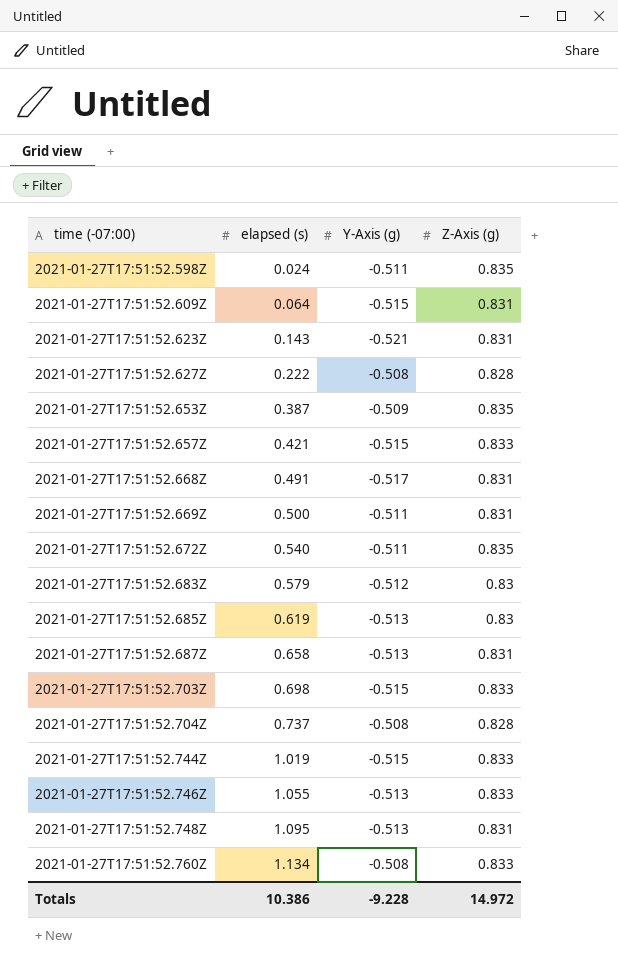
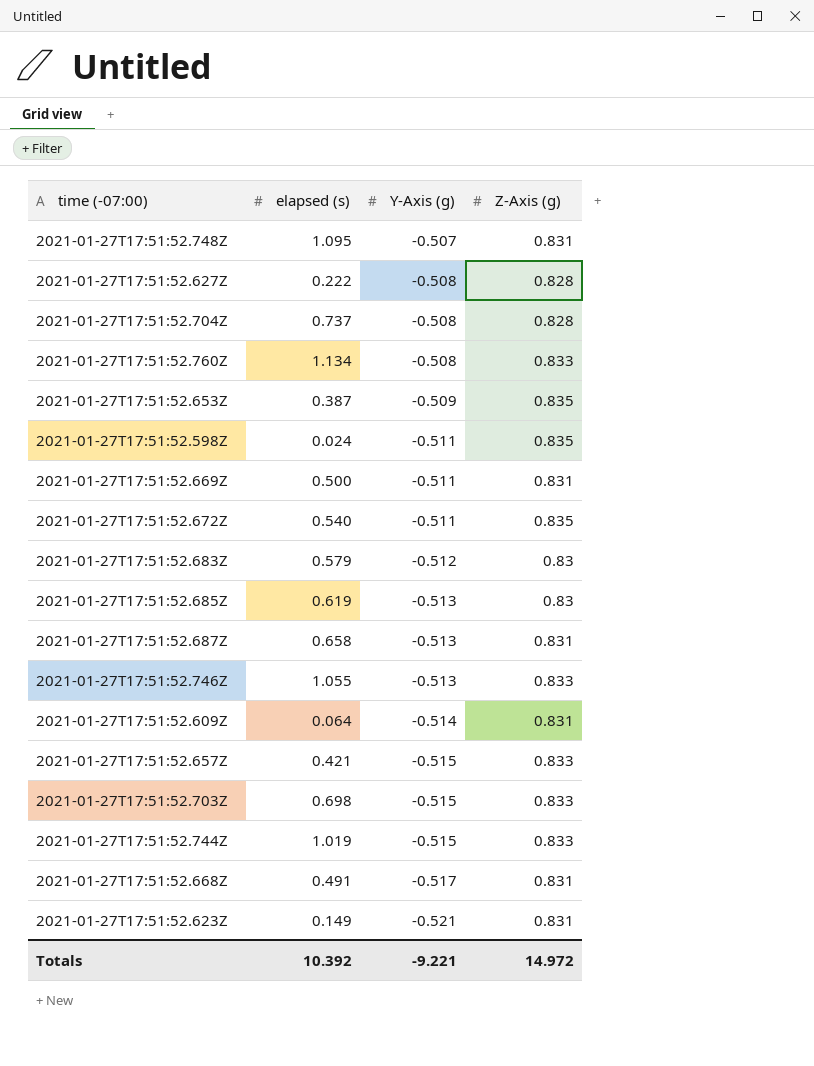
row order: time (-07:00) ascending -> Y-Axis (g) descending
2021-01-27T17:51:52.748Z | Y-Axis (g): -0.513 -> -0.507
2021-01-27T17:51:52.609Z | Y-Axis (g): -0.515 -> -0.514
2021-01-27T17:51:52.623Z | elapsed (s): 0.143 -> 0.149
Totals | elapsed (s): 10.386 -> 10.392
Totals | Y-Axis (g): -9.228 -> -9.221

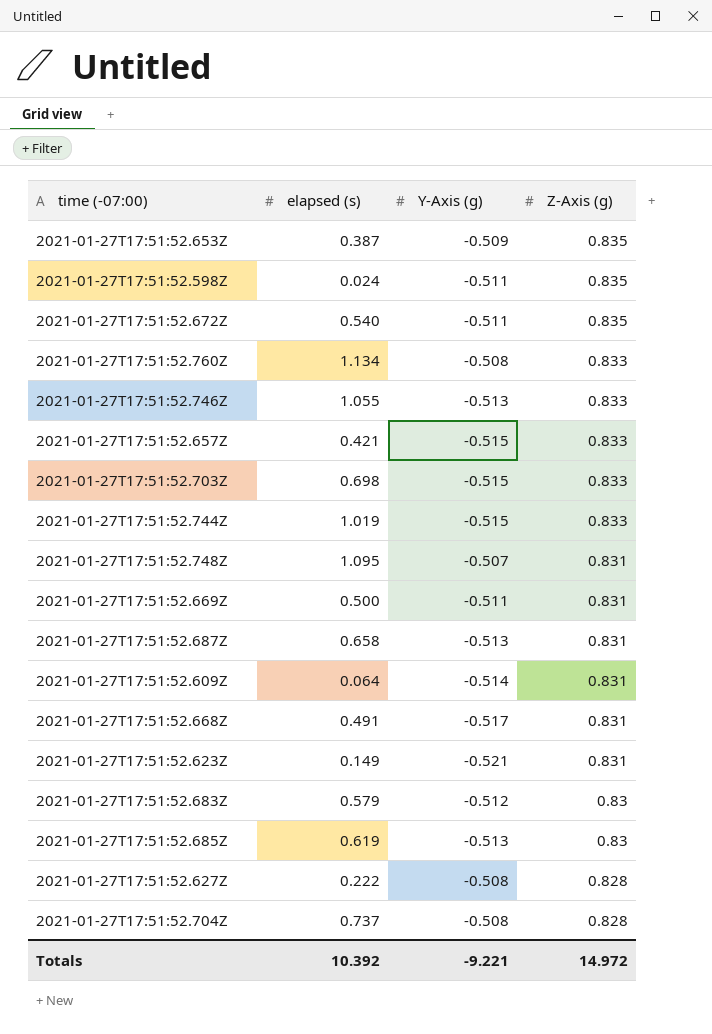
row order: Y-Axis (g) descending -> Z-Axis (g) descending

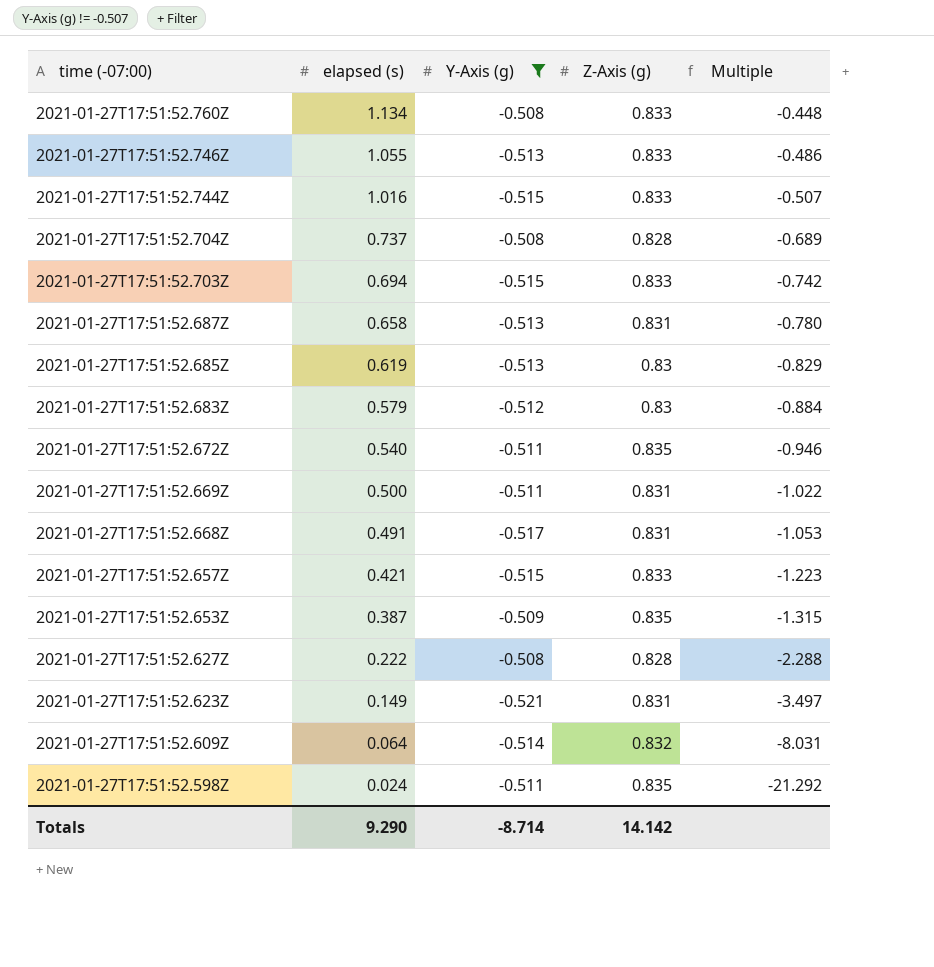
filter: none -> Y-Axis (g) != -0.507
row order: Z-Axis (g) descending -> time (-07:00) descending
column Multiple | formula: none -> [Y-Axis (g)] / [elapsed (s)]
2021-01-27T17:51:52.744Z | elapsed (s): 1.019 -> 1.016
2021-01-27T17:51:52.703Z | elapsed (s): 0.698 -> 0.694
2021-01-27T17:51:52.609Z | Z-Axis (g): 0.831 -> 0.832
Totals | elapsed (s): 10.392 -> 9.290
Totals | Y-Axis (g): -9.221 -> -8.714
Totals | Z-Axis (g): 14.972 -> 14.142

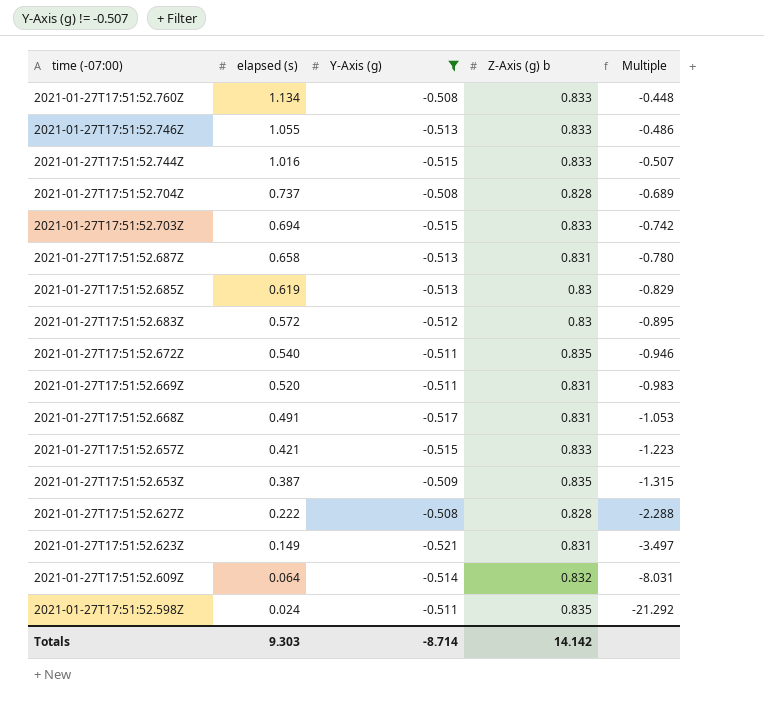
column name: Z-Axis (g) -> Z-Axis (g) b
2021-01-27T17:51:52.683Z | elapsed (s): 0.579 -> 0.572
2021-01-27T17:51:52.683Z | Multiple: -0.884 -> -0.895
2021-01-27T17:51:52.669Z | elapsed (s): 0.500 -> 0.520
2021-01-27T17:51:52.669Z | Multiple: -1.022 -> -0.983
Totals | elapsed (s): 9.290 -> 9.303

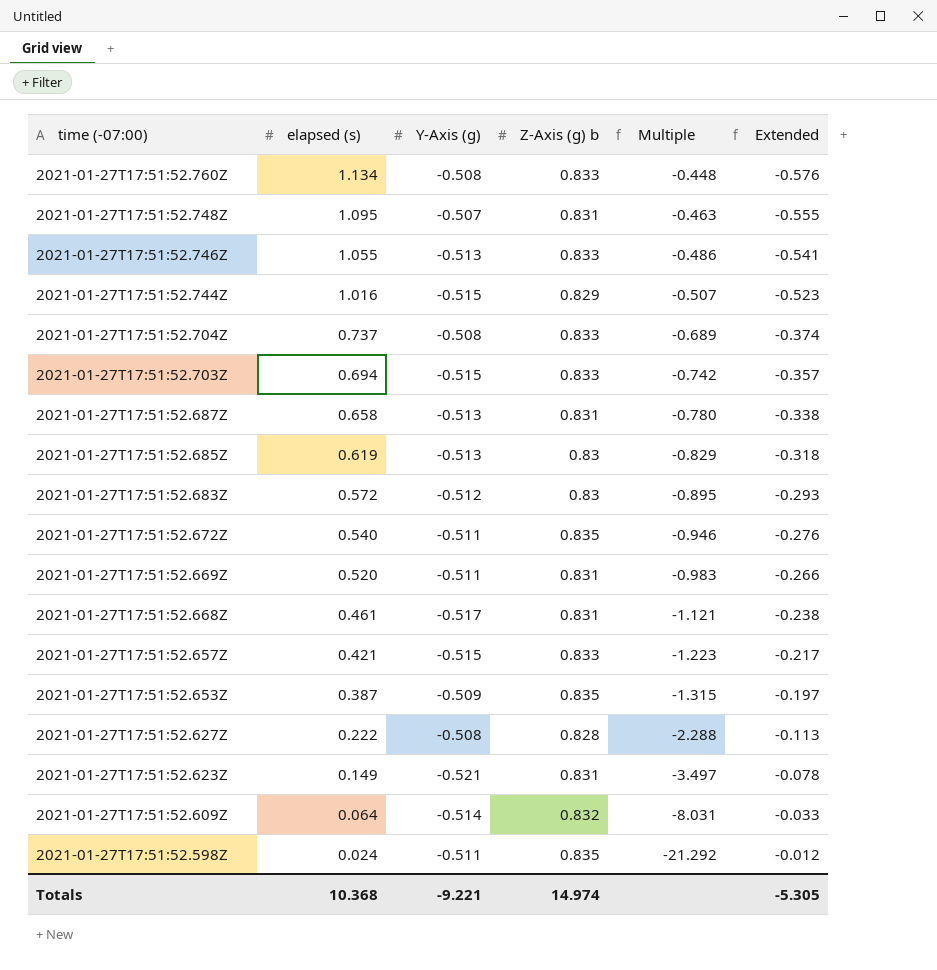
filter: Y-Axis (g) != -0.507 -> none
column Extended | formula: none -> [elapsed (s)] * [Y-Axis (g)]
2021-01-27T17:51:52.744Z | Z-Axis (g) b: 0.833 -> 0.829
2021-01-27T17:51:52.704Z | Z-Axis (g) b: 0.828 -> 0.833
2021-01-27T17:51:52.668Z | elapsed (s): 0.491 -> 0.461
2021-01-27T17:51:52.668Z | Multiple: -1.053 -> -1.121
Totals | elapsed (s): 9.303 -> 10.368
Totals | Y-Axis (g): -8.714 -> -9.221
Totals | Z-Axis (g) b: 14.142 -> 14.974

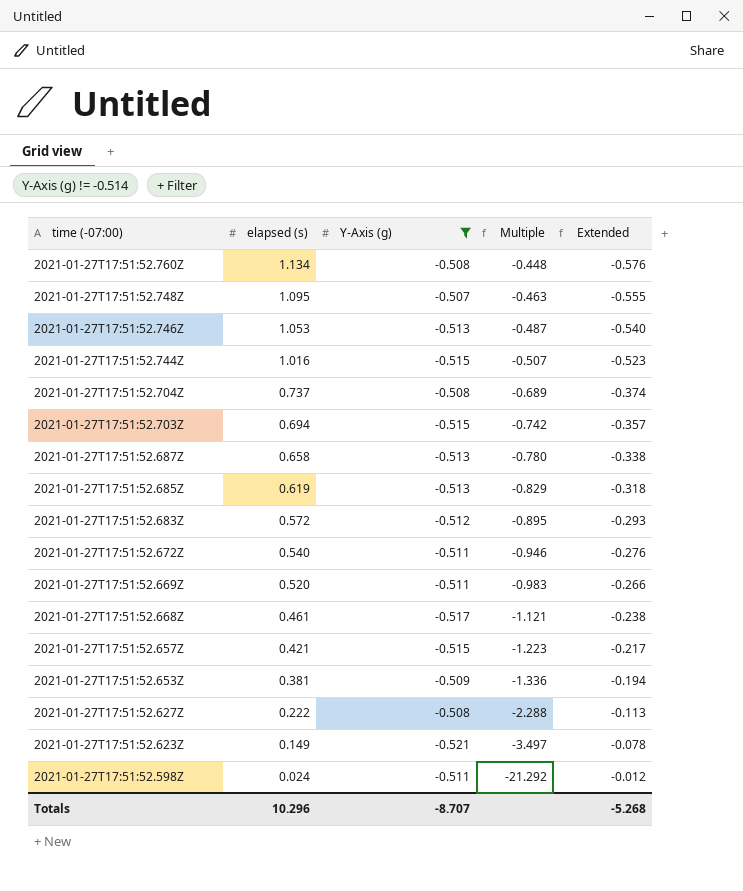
filter: none -> Y-Axis (g) != -0.514
column Z-Axis (g) b | position: 4 -> none
2021-01-27T17:51:52.746Z | elapsed (s): 1.055 -> 1.053
2021-01-27T17:51:52.746Z | Multiple: -0.486 -> -0.487
2021-01-27T17:51:52.746Z | Extended: -0.541 -> -0.540
2021-01-27T17:51:52.653Z | elapsed (s): 0.387 -> 0.381
2021-01-27T17:51:52.653Z | Multiple: -1.315 -> -1.336
2021-01-27T17:51:52.653Z | Extended: -0.197 -> -0.194
Totals | elapsed (s): 10.368 -> 10.296
Totals | Y-Axis (g): -9.221 -> -8.707
Totals | Extended: -5.305 -> -5.268

